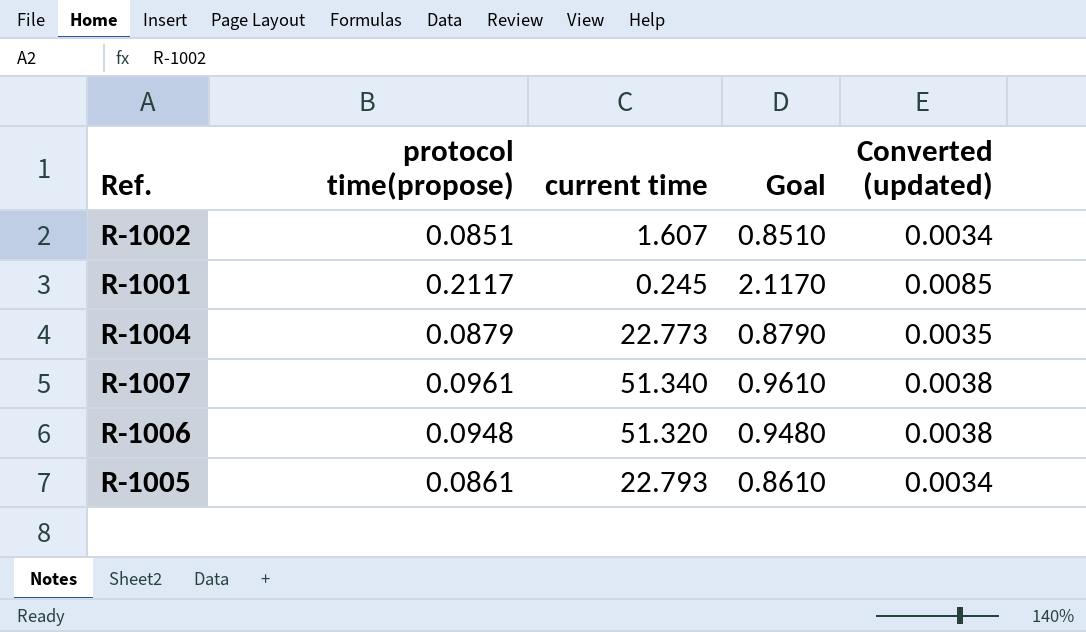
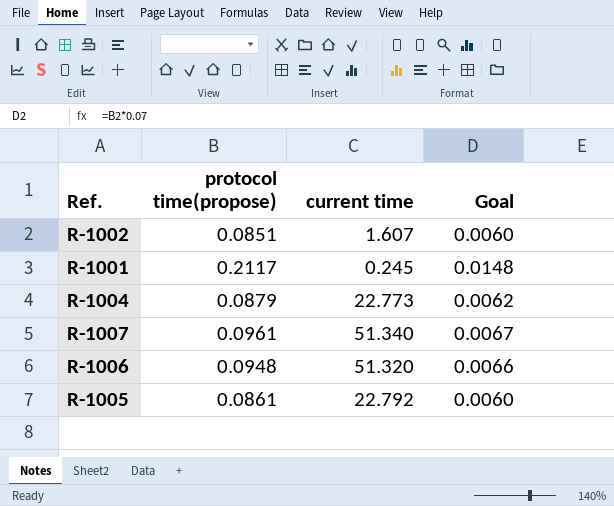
column Converted (updated) | formula: [protocol time(propose)] * 0.04 -> none
column Goal | formula: [protocol time(propose)] * 10 -> [protocol time(propose)] * 0.07
R-1005 | current time: 22.793 -> 22.792

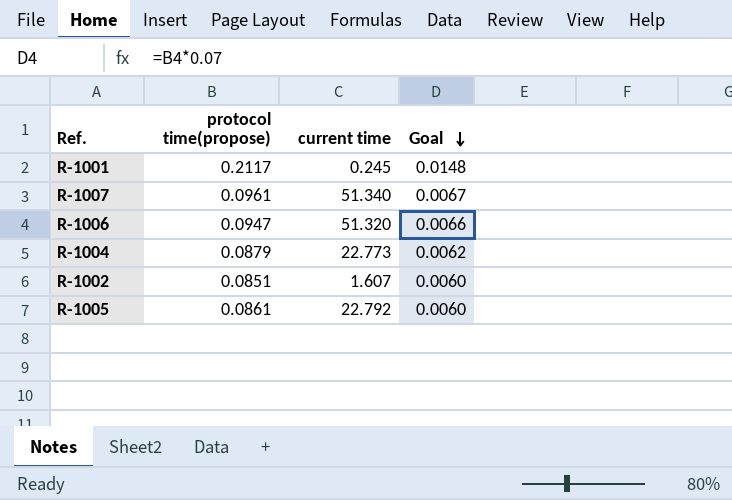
row order: none -> Goal descending
R-1006 | protocol time(propose): 0.0948 -> 0.0947

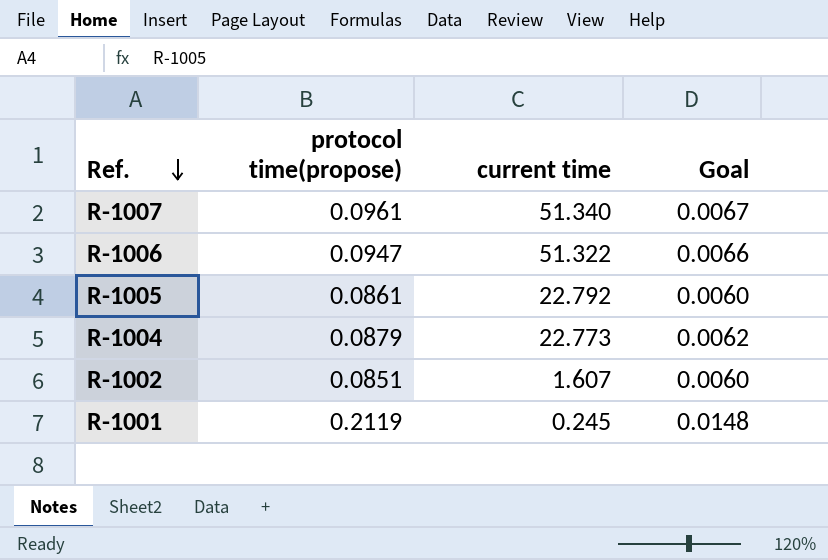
row order: Goal descending -> Ref. descending
R-1006 | current time: 51.320 -> 51.322
R-1001 | protocol time(propose): 0.2117 -> 0.2119

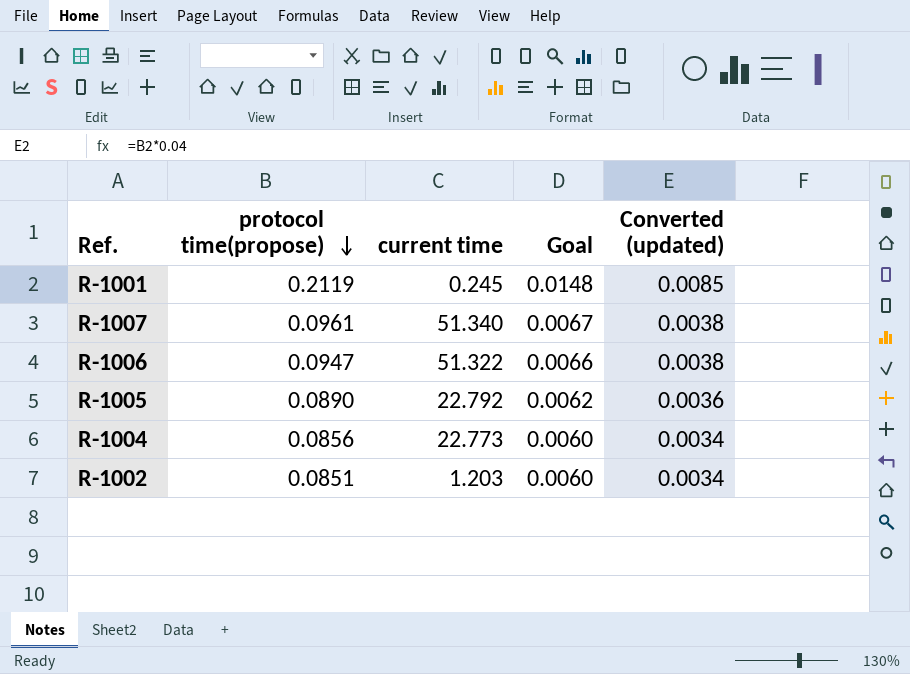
row order: Ref. descending -> protocol time(propose) descending
column Converted (updated) | formula: none -> [protocol time(propose)] * 0.04
R-1005 | protocol time(propose): 0.0861 -> 0.0890
R-1005 | Goal: 0.0060 -> 0.0062
R-1004 | protocol time(propose): 0.0879 -> 0.0856
R-1004 | Goal: 0.0062 -> 0.0060
R-1002 | current time: 1.607 -> 1.203

